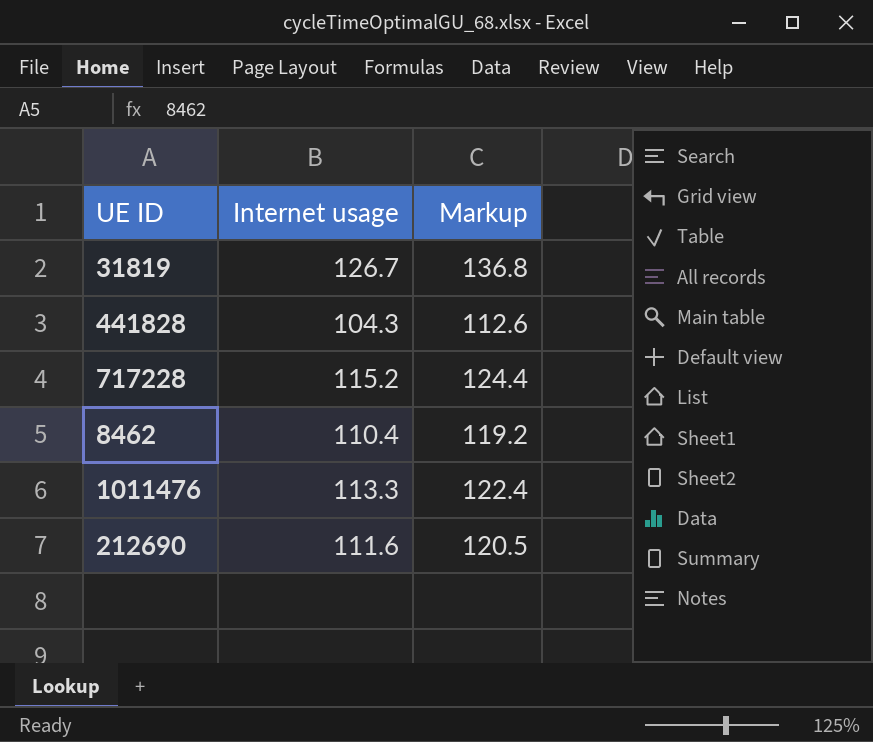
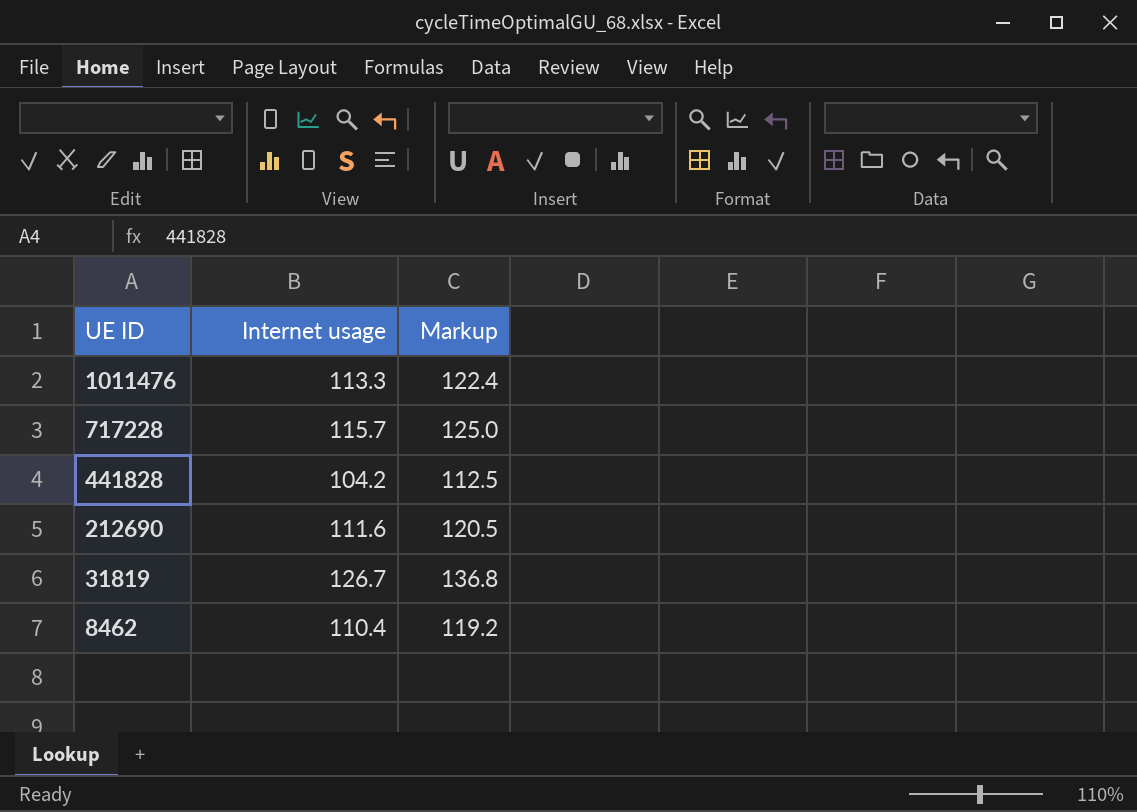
row order: none -> UE ID descending
717228 | Internet usage: 115.2 -> 115.7
717228 | Markup: 124.4 -> 125.0
441828 | Internet usage: 104.3 -> 104.2
441828 | Markup: 112.6 -> 112.5

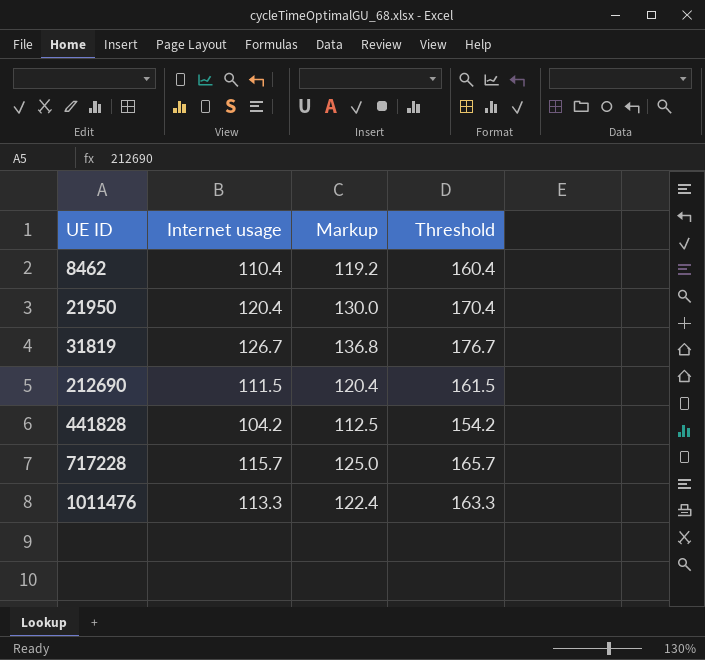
row order: UE ID descending -> UE ID ascending
column Threshold | formula: none -> [Internet usage] + 50
row 21950: none -> 120.4 | 130.0 | 170.4
212690 | Internet usage: 111.6 -> 111.5
212690 | Markup: 120.5 -> 120.4

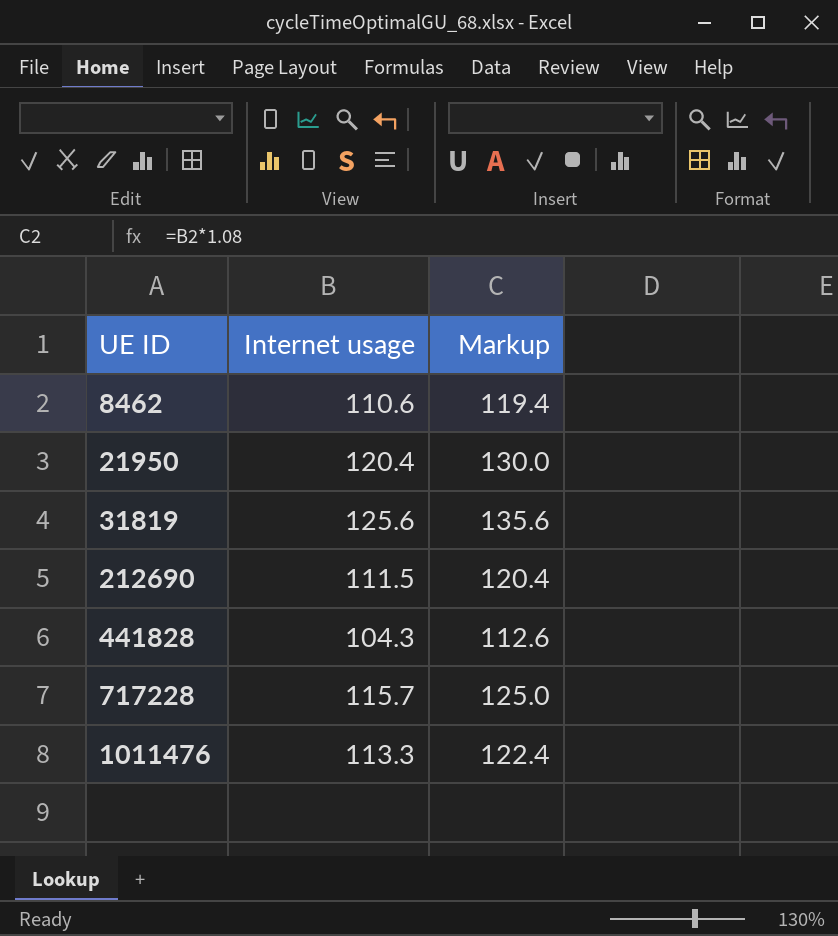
column Threshold | formula: [Internet usage] + 50 -> none
8462 | Internet usage: 110.4 -> 110.6
8462 | Markup: 119.2 -> 119.4
31819 | Internet usage: 126.7 -> 125.6
31819 | Markup: 136.8 -> 135.6
441828 | Internet usage: 104.2 -> 104.3
441828 | Markup: 112.5 -> 112.6

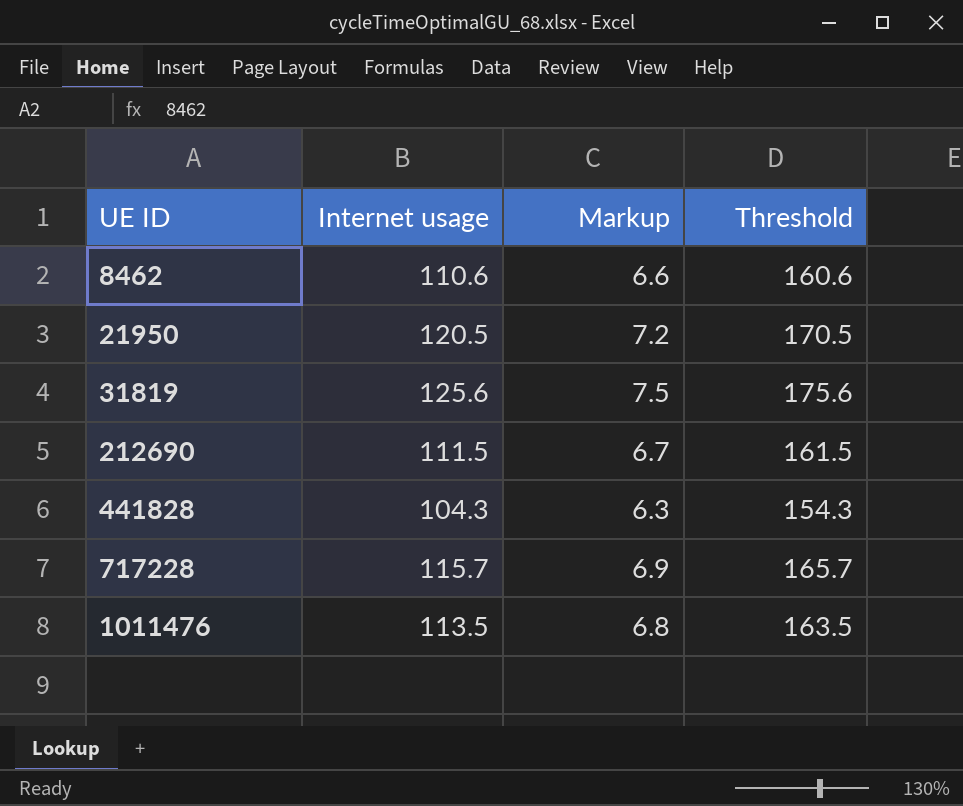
column Markup | formula: [Internet usage] * 1.08 -> [Internet usage] * 0.06
column Threshold | formula: none -> [Internet usage] + 50
21950 | Internet usage: 120.4 -> 120.5
1011476 | Internet usage: 113.3 -> 113.5

